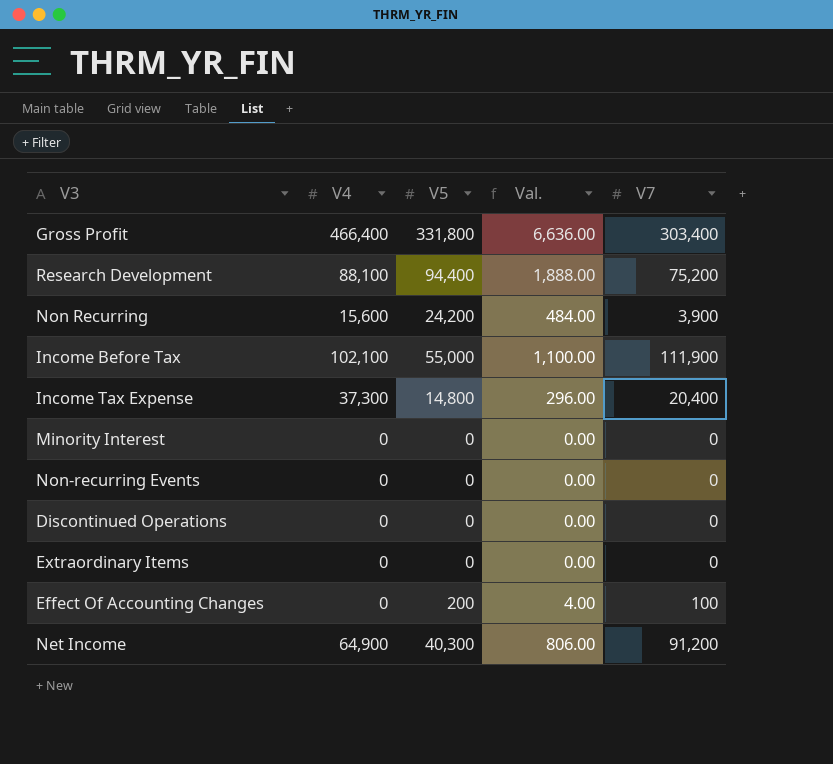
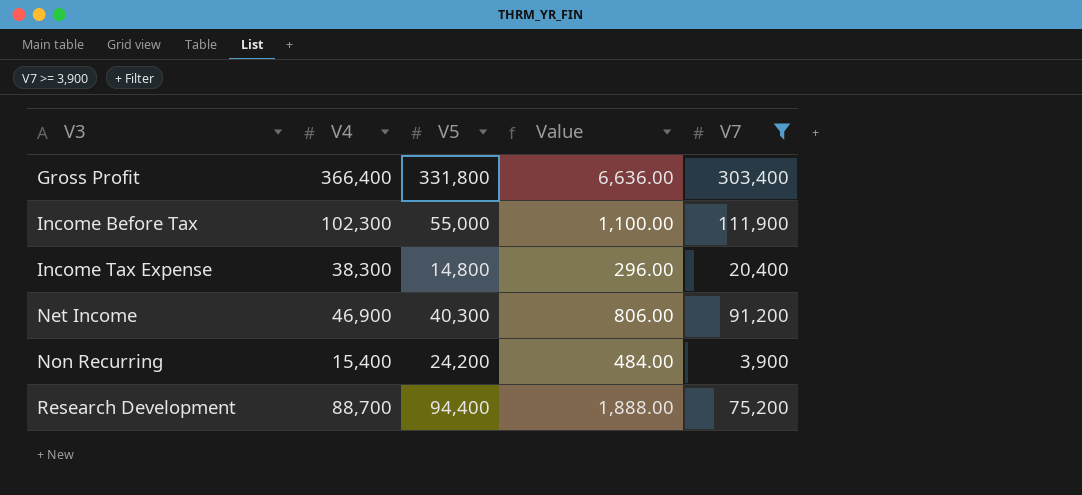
filter: none -> V7 >= 3,900
row order: none -> V3 ascending
column name: Val. -> Value
Gross Profit | V4: 466,400 -> 366,400
Income Before Tax | V4: 102,100 -> 102,300
Income Tax Expense | V4: 37,300 -> 38,300
Net Income | V4: 64,900 -> 46,900
Non Recurring | V4: 15,600 -> 15,400
Research Development | V4: 88,100 -> 88,700

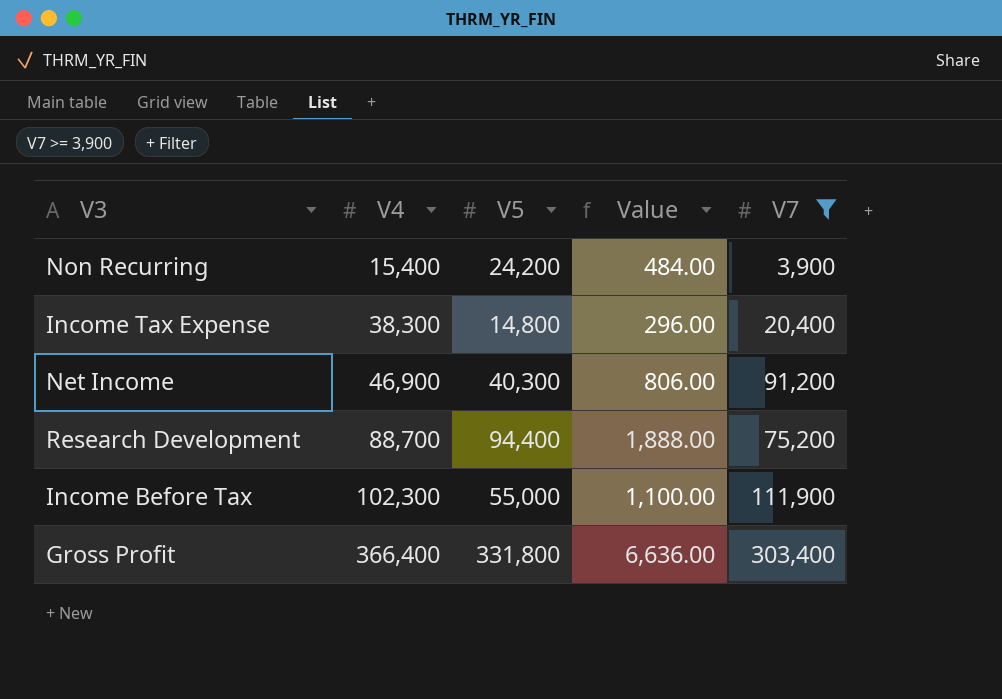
row order: V3 ascending -> V4 ascending

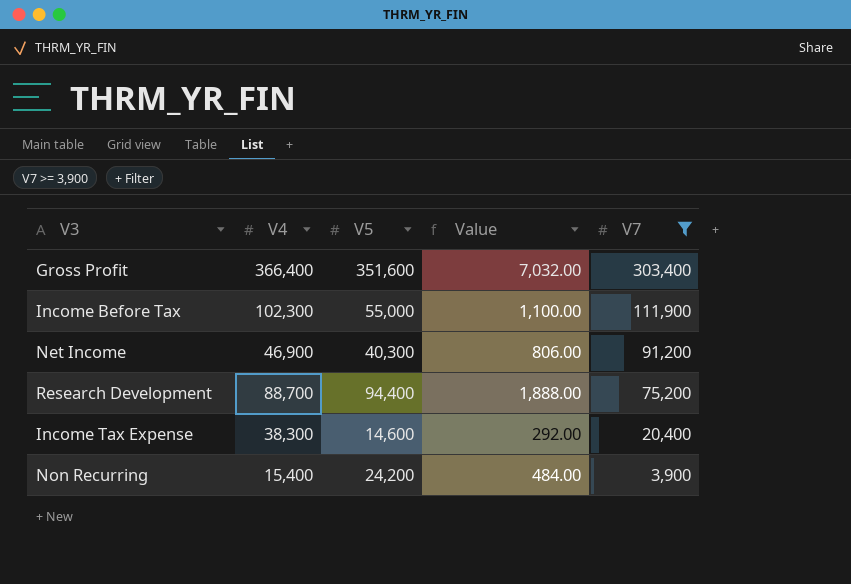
row order: V4 ascending -> V7 descending
Gross Profit | V5: 331,800 -> 351,600
Gross Profit | Value: 6,636.00 -> 7,032.00
Income Tax Expense | V5: 14,800 -> 14,600
Income Tax Expense | Value: 296.00 -> 292.00

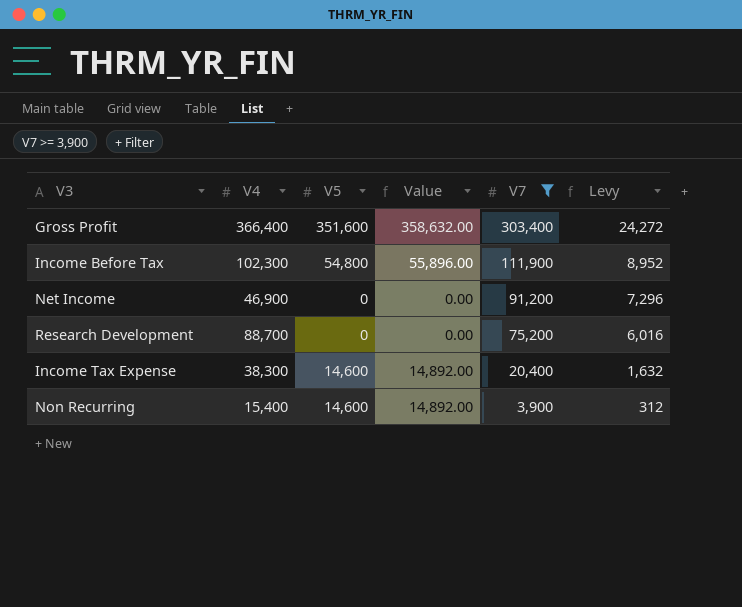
column Value | formula: [V5] * 0.02 -> [V5] * 1.02
column Levy | formula: none -> [V7] * 0.08
Income Before Tax | V5: 55,000 -> 54,800
Net Income | V5: 40,300 -> 0
Research Development | V5: 94,400 -> 0
Non Recurring | V5: 24,200 -> 14,600

